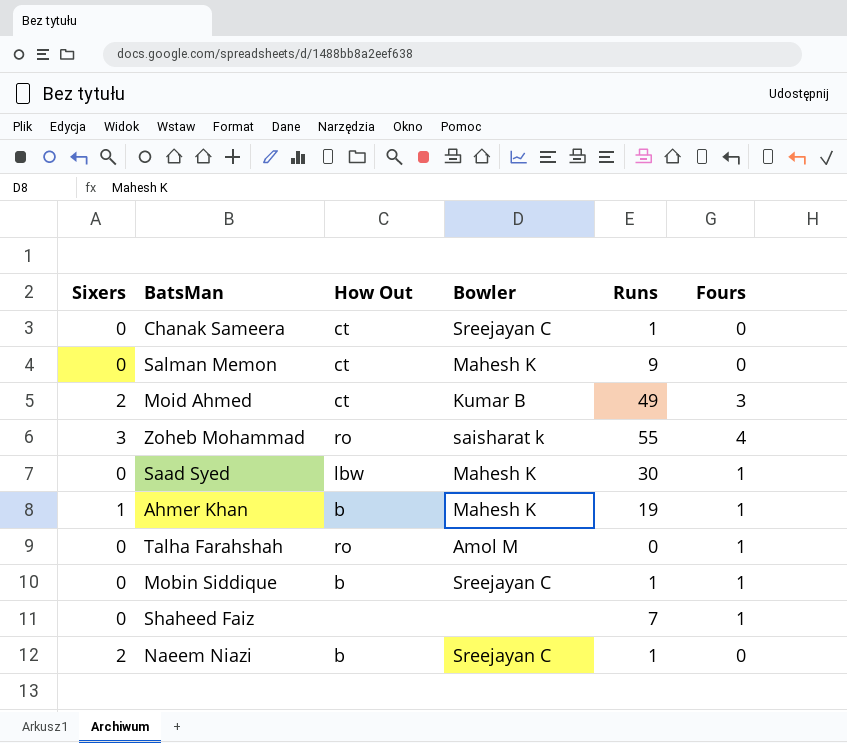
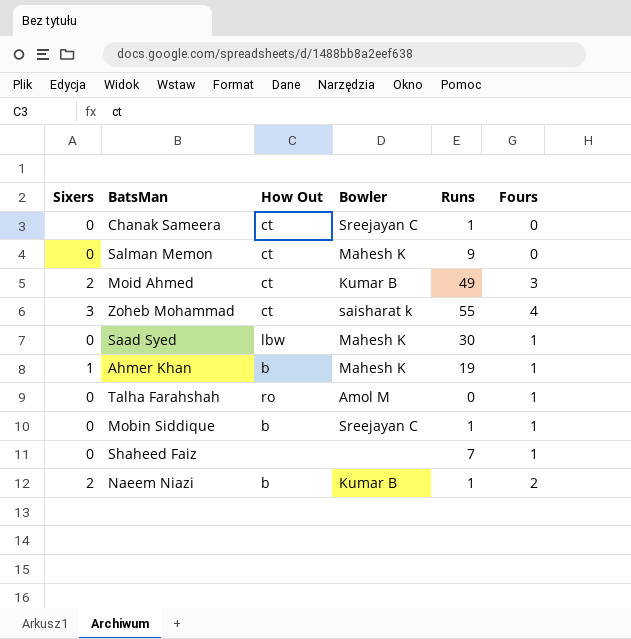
Zoheb Mohammad | How Out: ro -> ct
Naeem Niazi | Bowler: Sreejayan C -> Kumar B
Naeem Niazi | Fours: 0 -> 2

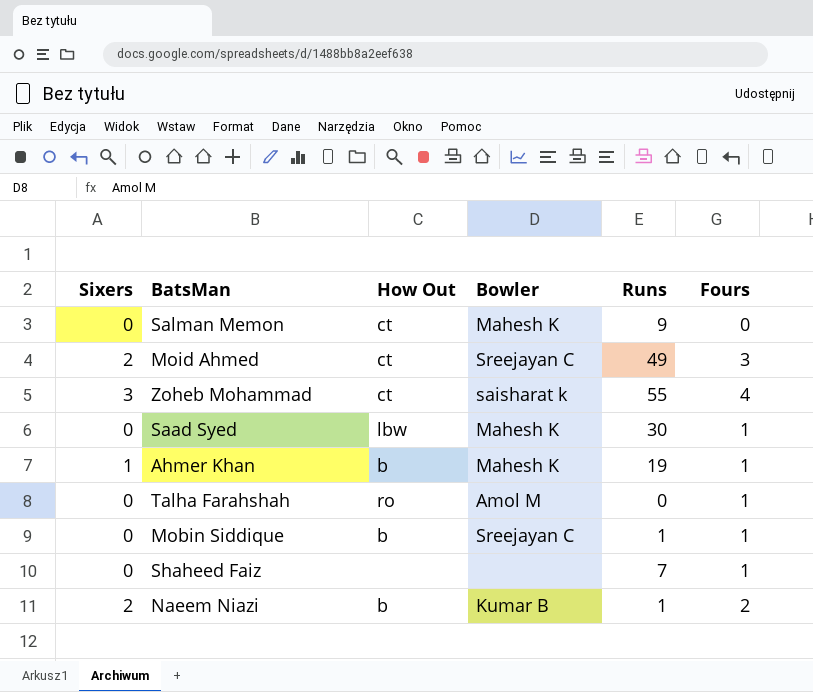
row Chanak Sameera: 0 | ct | Sreejayan C | 1 | 0 -> none
Moid Ahmed | Bowler: Kumar B -> Sreejayan C

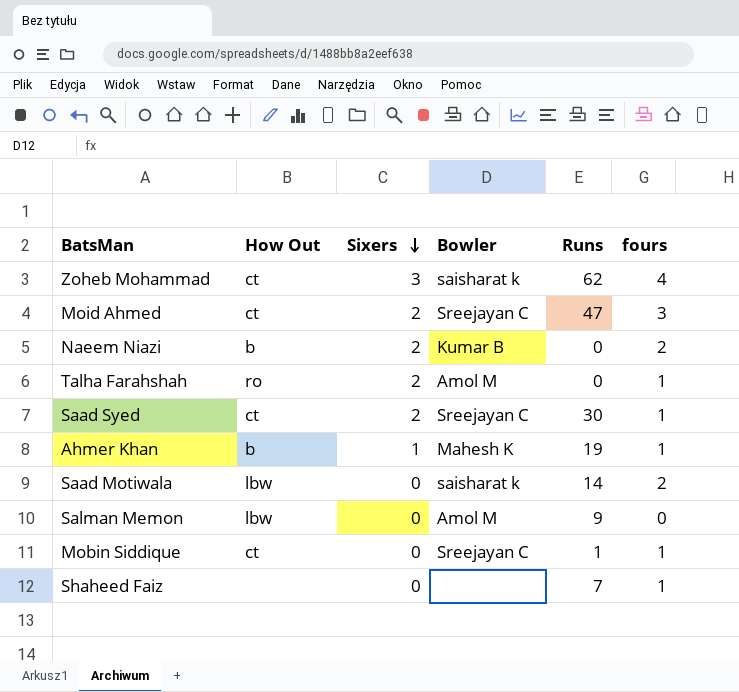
row order: none -> Sixers descending
column Sixers | position: 1 -> 3
column name: Fours -> fours
Zoheb Mohammad | Runs: 55 -> 62
Moid Ahmed | Runs: 49 -> 47
Naeem Niazi | Runs: 1 -> 0
Talha Farahshah | Sixers: 0 -> 2
Saad Syed | How Out: lbw -> ct
Saad Syed | Sixers: 0 -> 2
Saad Syed | Bowler: Mahesh K -> Sreejayan C
row Saad Motiwala: none -> lbw | 0 | saisharat k | 14 | 2
Salman Memon | How Out: ct -> lbw
Salman Memon | Bowler: Mahesh K -> Amol M
Mobin Siddique | How Out: b -> ct

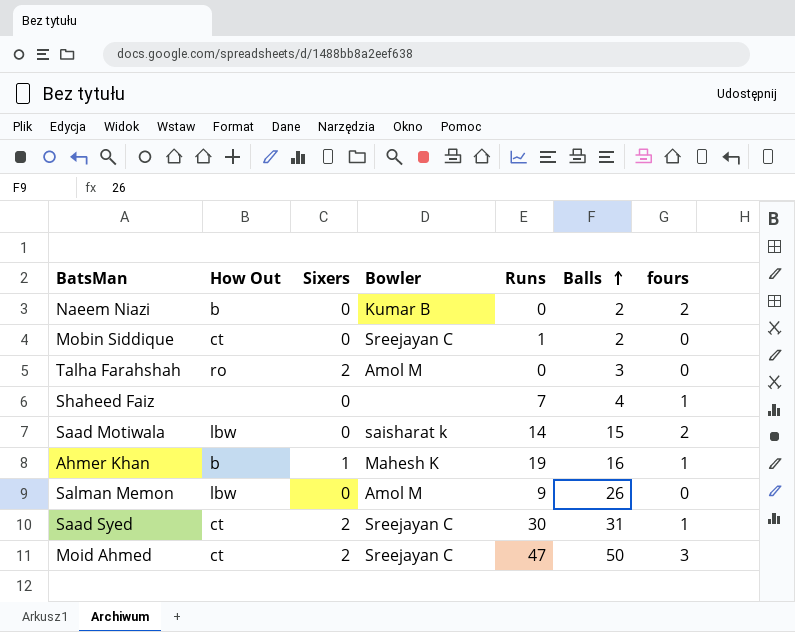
row order: Sixers descending -> Balls ascending
column Balls | position: none -> 6
row Zoheb Mohammad: ct | 3 | saisharat k | 62 | 4 -> none
Naeem Niazi | Sixers: 2 -> 0
Mobin Siddique | fours: 1 -> 0
Talha Farahshah | fours: 1 -> 0

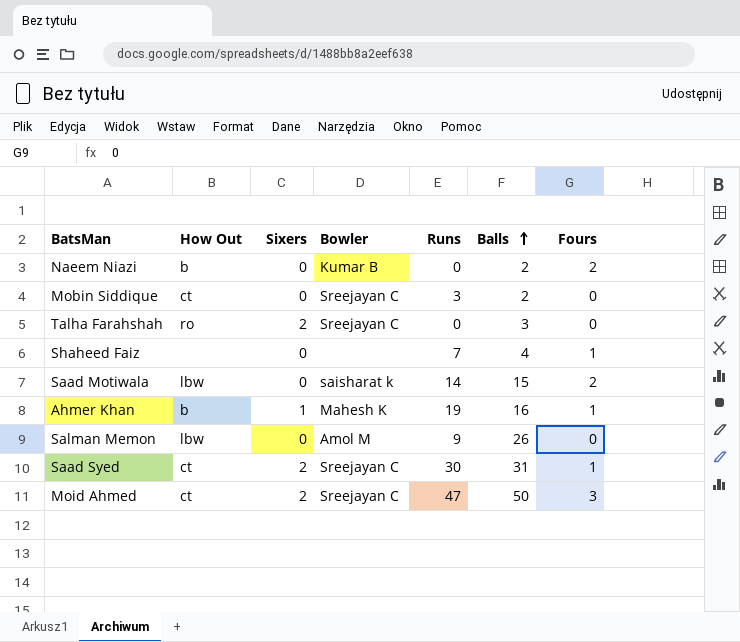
column name: fours -> Fours
Mobin Siddique | Runs: 1 -> 3
Talha Farahshah | Bowler: Amol M -> Sreejayan C

